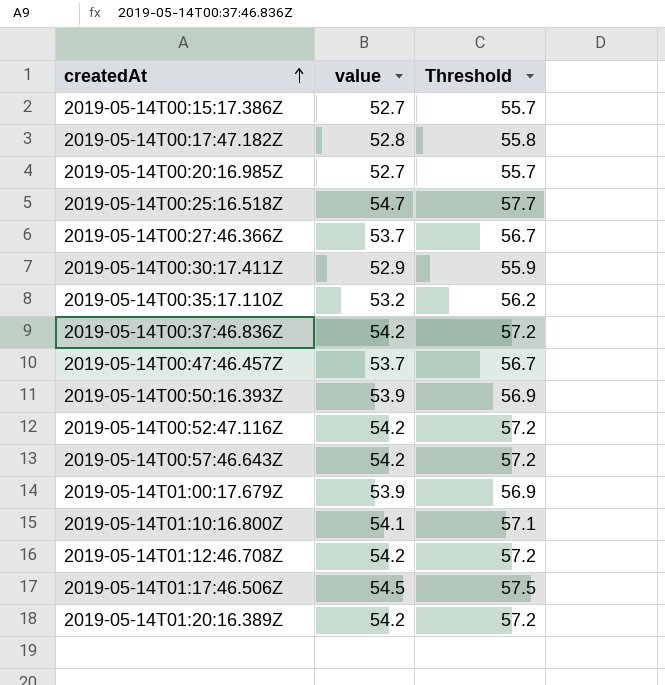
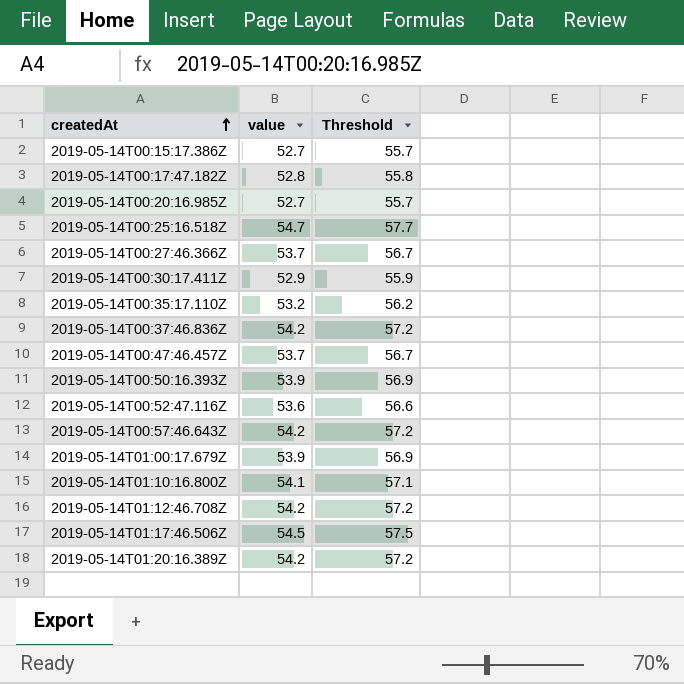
2019-05-14T00:52:47.116Z | value: 54.2 -> 53.6
2019-05-14T00:52:47.116Z | Threshold: 57.2 -> 56.6

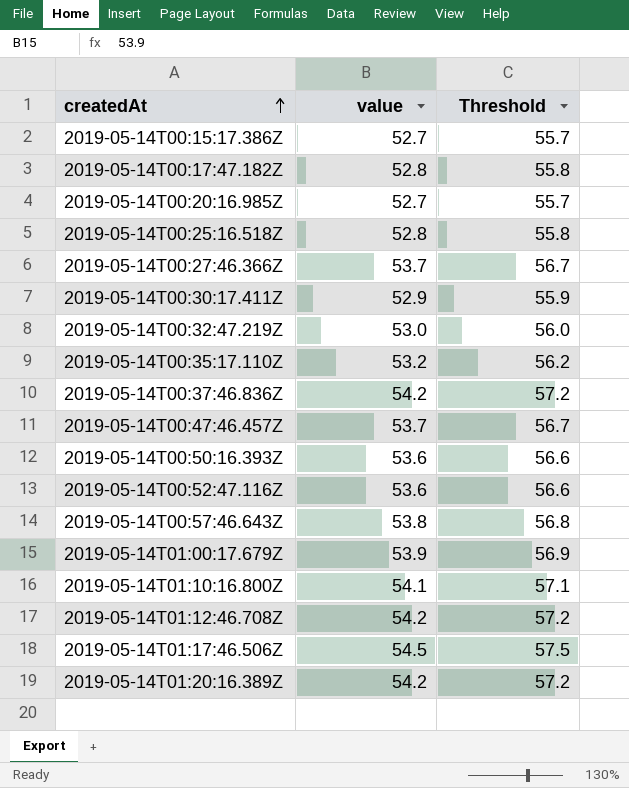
2019-05-14T00:25:16.518Z | value: 54.7 -> 52.8
2019-05-14T00:25:16.518Z | Threshold: 57.7 -> 55.8
row 2019-05-14T00:32:47.219Z: none -> 53.0 | 56.0
2019-05-14T00:50:16.393Z | value: 53.9 -> 53.6
2019-05-14T00:50:16.393Z | Threshold: 56.9 -> 56.6
2019-05-14T00:57:46.643Z | value: 54.2 -> 53.8
2019-05-14T00:57:46.643Z | Threshold: 57.2 -> 56.8

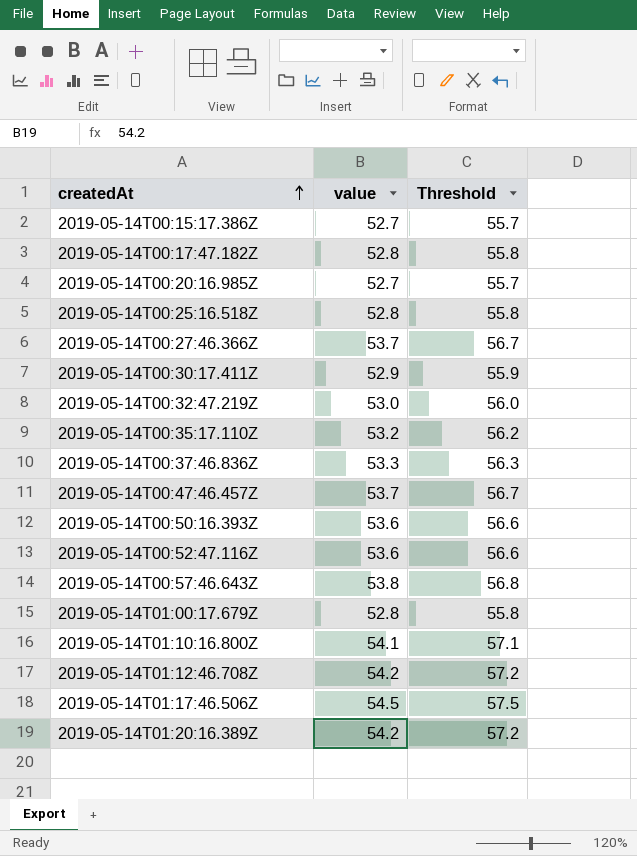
2019-05-14T00:37:46.836Z | value: 54.2 -> 53.3
2019-05-14T00:37:46.836Z | Threshold: 57.2 -> 56.3
2019-05-14T01:00:17.679Z | value: 53.9 -> 52.8
2019-05-14T01:00:17.679Z | Threshold: 56.9 -> 55.8

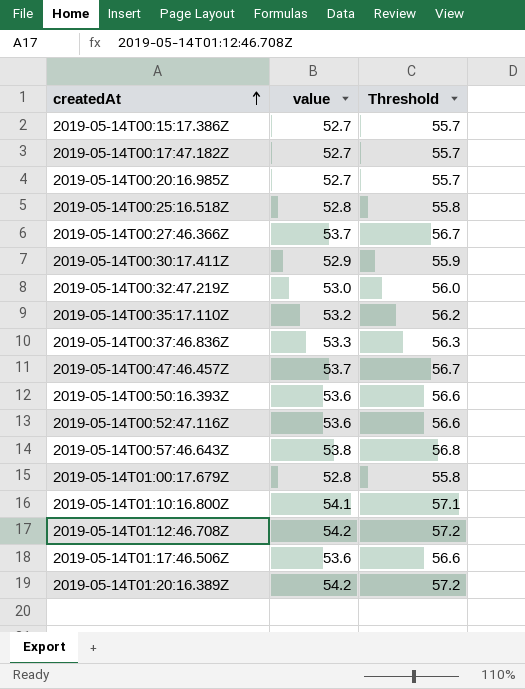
2019-05-14T00:17:47.182Z | value: 52.8 -> 52.7
2019-05-14T00:17:47.182Z | Threshold: 55.8 -> 55.7
2019-05-14T01:17:46.506Z | value: 54.5 -> 53.6
2019-05-14T01:17:46.506Z | Threshold: 57.5 -> 56.6

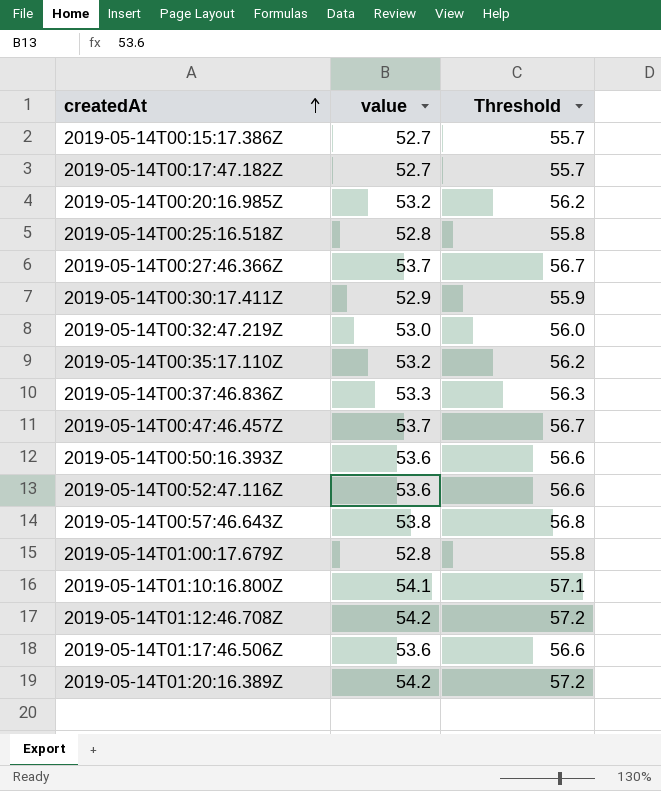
2019-05-14T00:20:16.985Z | value: 52.7 -> 53.2
2019-05-14T00:20:16.985Z | Threshold: 55.7 -> 56.2

